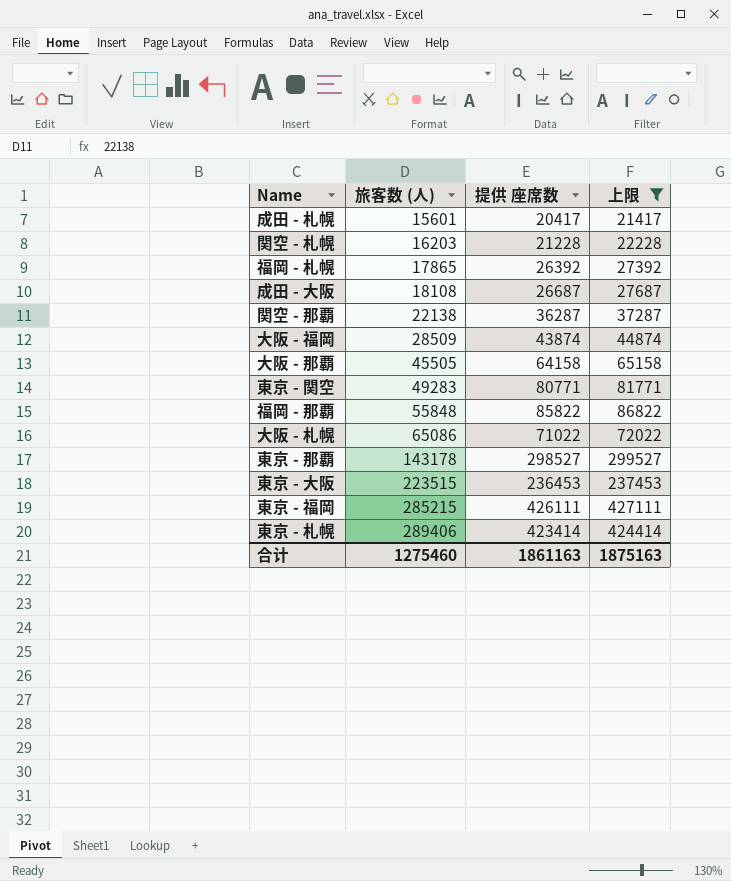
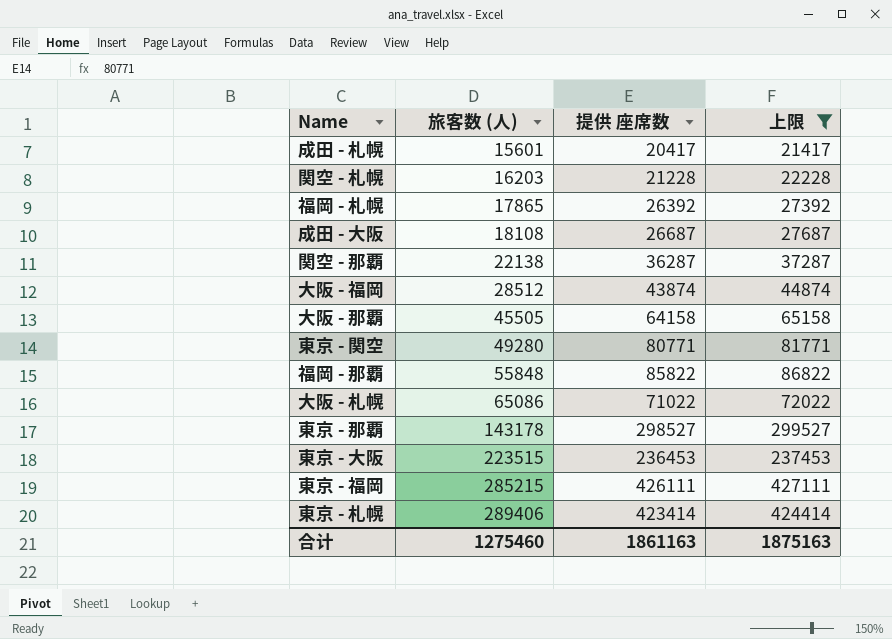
大阪 - 福岡 | 旅客数 (人): 28509 -> 28512
東京 - 関空 | 旅客数 (人): 49283 -> 49280

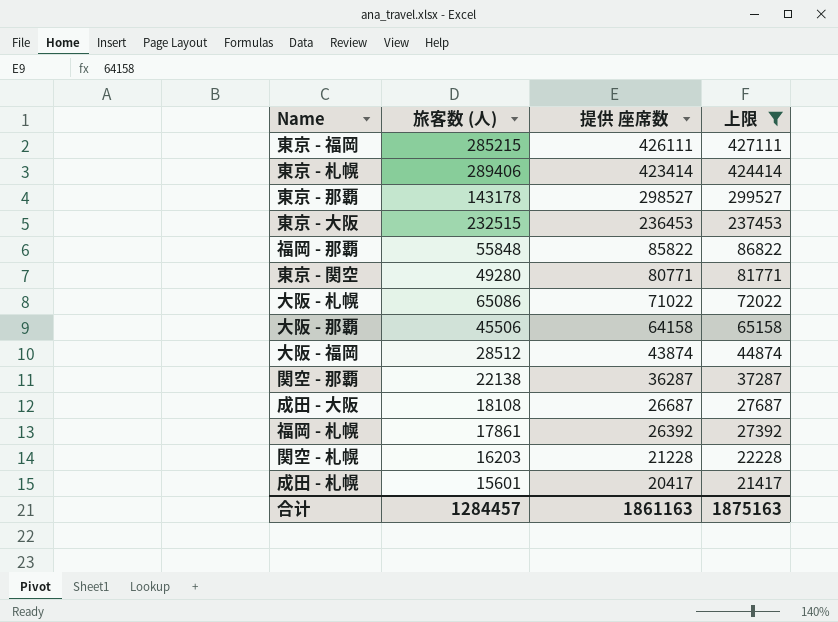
row order: 旅客数 (人) ascending -> 提供 座席数 descending
東京 - 大阪 | 旅客数 (人): 223515 -> 232515
大阪 - 那覇 | 旅客数 (人): 45505 -> 45506
福岡 - 札幌 | 旅客数 (人): 17865 -> 17861
合计 | 旅客数 (人): 1275460 -> 1284457

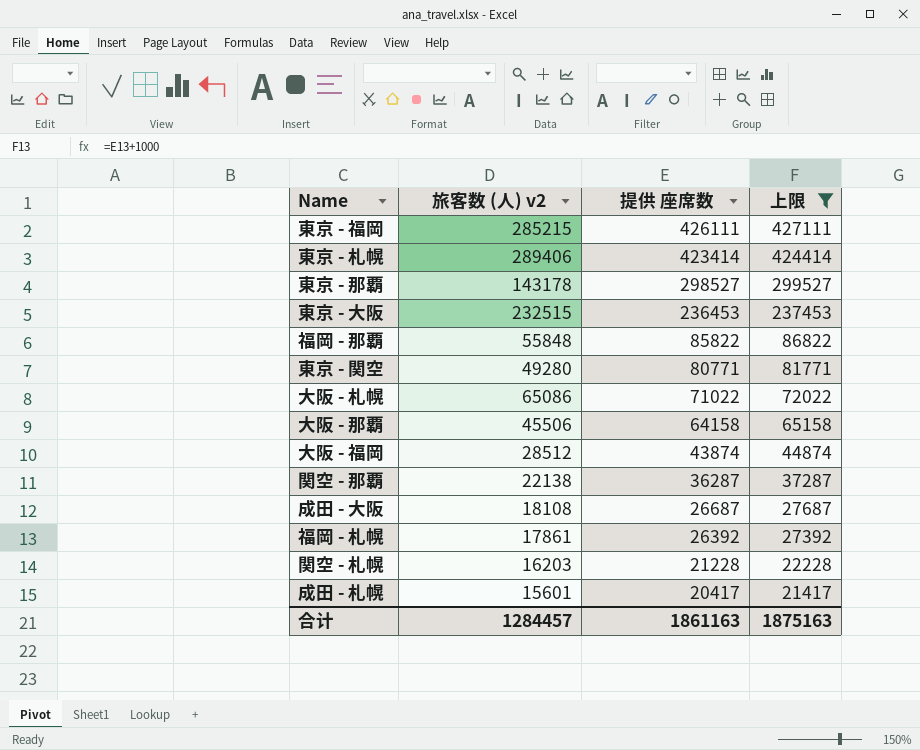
column name: 旅客数 (人) -> 旅客数 (人) v2

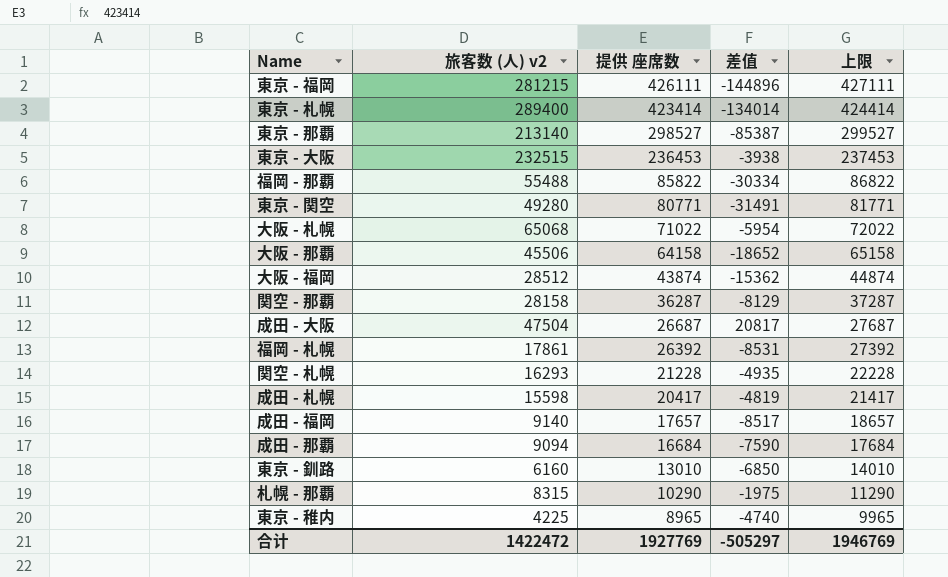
filter: 上限 >= 21417 -> none
column 差值 | formula: none -> [旅客数 (人) v2] - [提供 座席数]
東京 - 福岡 | 旅客数 (人) v2: 285215 -> 281215
東京 - 札幌 | 旅客数 (人) v2: 289406 -> 289400
東京 - 那覇 | 旅客数 (人) v2: 143178 -> 213140
福岡 - 那覇 | 旅客数 (人) v2: 55848 -> 55488
大阪 - 札幌 | 旅客数 (人) v2: 65086 -> 65068
関空 - 那覇 | 旅客数 (人) v2: 22138 -> 28158
成田 - 大阪 | 旅客数 (人) v2: 18108 -> 47504
関空 - 札幌 | 旅客数 (人) v2: 16203 -> 16293
成田 - 札幌 | 旅客数 (人) v2: 15601 -> 15598
合计 | 旅客数 (人) v2: 1284457 -> 1422472
合计 | 提供 座席数: 1861163 -> 1927769
合计 | 上限: 1875163 -> 1946769

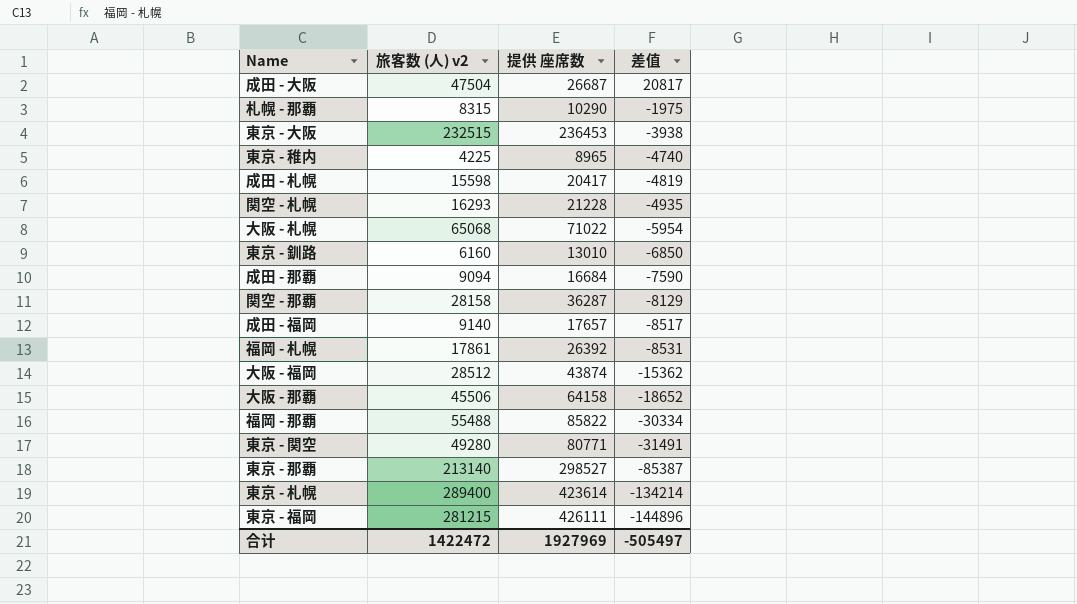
row order: 提供 座席数 descending -> 差值 descending
column 上限 | formula: [提供 座席数] + 1000 -> none
東京 - 札幌 | 提供 座席数: 423414 -> 423614
東京 - 札幌 | 差值: -134014 -> -134214
合计 | 提供 座席数: 1927769 -> 1927969
合计 | 差值: -505297 -> -505497

